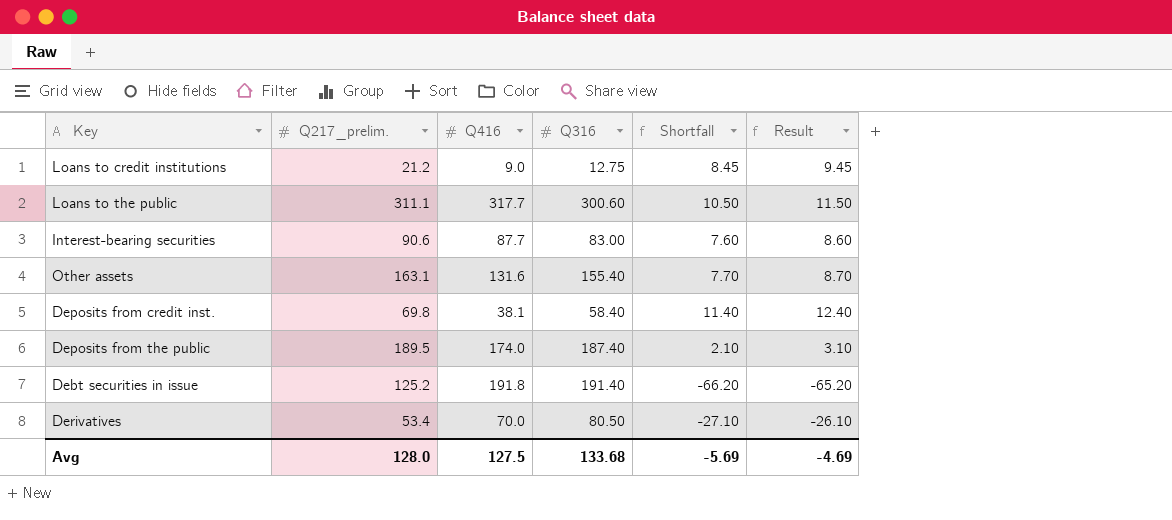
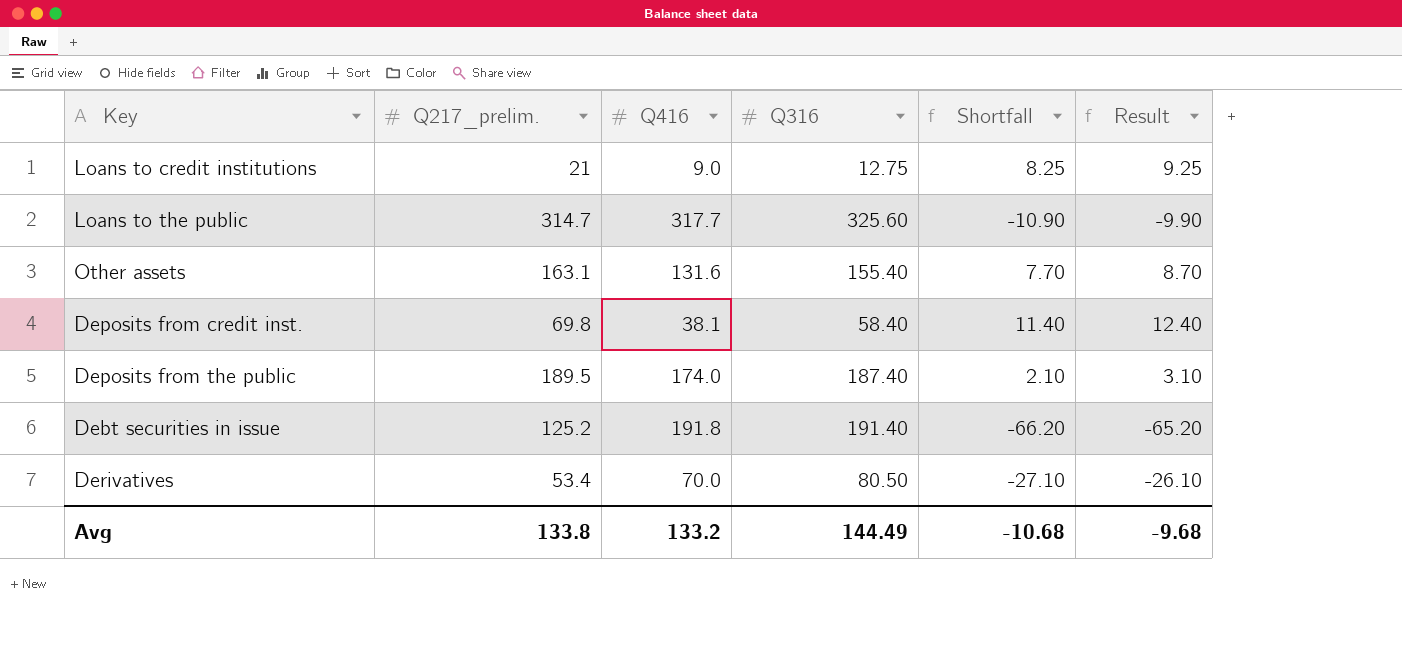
row Interest-bearing securities: 90.6 | 87.7 | 83.00 | 7.60 | 8.60 -> none
Loans to credit institutions | Q217_prelim.: 21.2 -> 21
Loans to credit institutions | Shortfall: 8.45 -> 8.25
Loans to credit institutions | Result: 9.45 -> 9.25
Loans to the public | Q217_prelim.: 311.1 -> 314.7
Loans to the public | Q316: 300.60 -> 325.60
Loans to the public | Shortfall: 10.50 -> -10.90
Loans to the public | Result: 11.50 -> -9.90
Avg | Q217_prelim.: 128.0 -> 133.8
Avg | Q416: 127.5 -> 133.2
Avg | Q316: 133.68 -> 144.49
Avg | Shortfall: -5.69 -> -10.68
Avg | Result: -4.69 -> -9.68

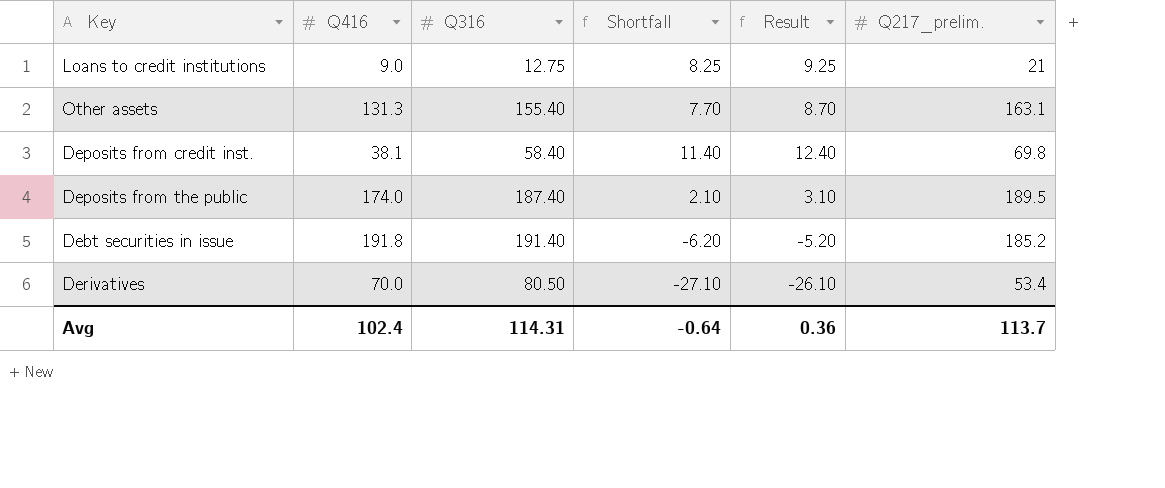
column Q217_prelim. | position: 2 -> 6
row Loans to the public: 314.7 | 317.7 | 325.60 | -10.90 | -9.90 -> none
Other assets | Q416: 131.6 -> 131.3
Debt securities in issue | Shortfall: -66.20 -> -6.20
Debt securities in issue | Result: -65.20 -> -5.20
Debt securities in issue | Q217_prelim.: 125.2 -> 185.2
Avg | Q416: 133.2 -> 102.4
Avg | Q316: 144.49 -> 114.31
Avg | Shortfall: -10.68 -> -0.64
Avg | Result: -9.68 -> 0.36
Avg | Q217_prelim.: 133.8 -> 113.7

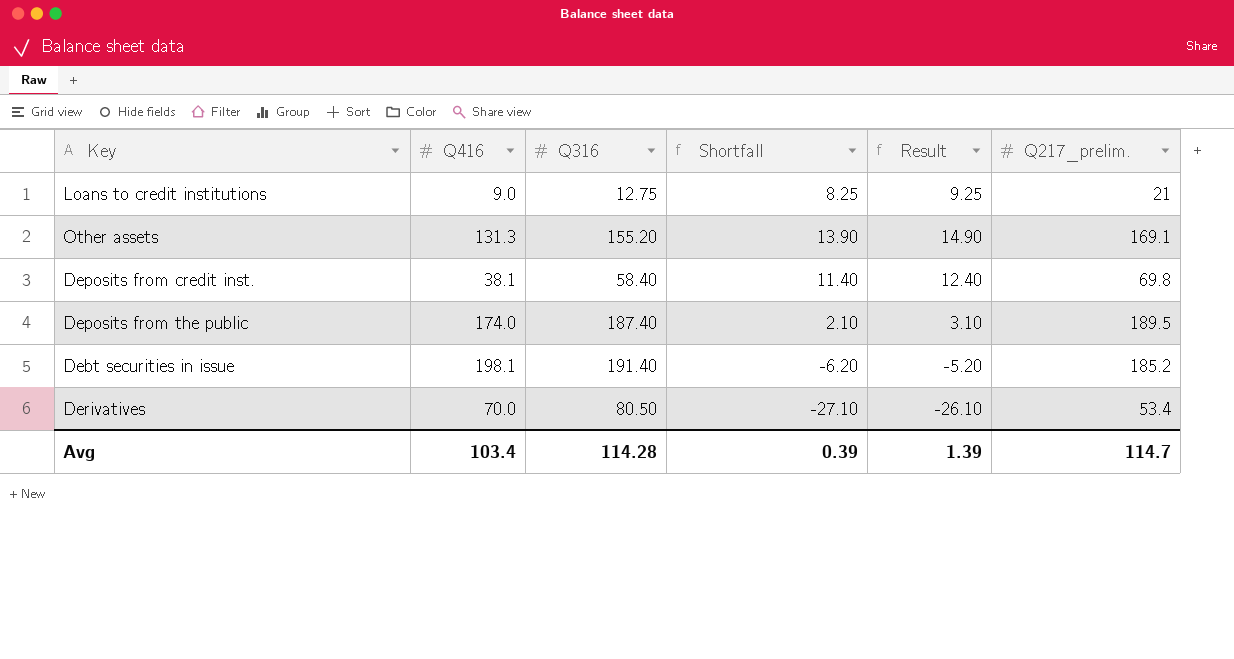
Other assets | Q316: 155.40 -> 155.20
Other assets | Shortfall: 7.70 -> 13.90
Other assets | Result: 8.70 -> 14.90
Other assets | Q217_prelim.: 163.1 -> 169.1
Debt securities in issue | Q416: 191.8 -> 198.1
Avg | Q416: 102.4 -> 103.4
Avg | Q316: 114.31 -> 114.28
Avg | Shortfall: -0.64 -> 0.39
Avg | Result: 0.36 -> 1.39
Avg | Q217_prelim.: 113.7 -> 114.7

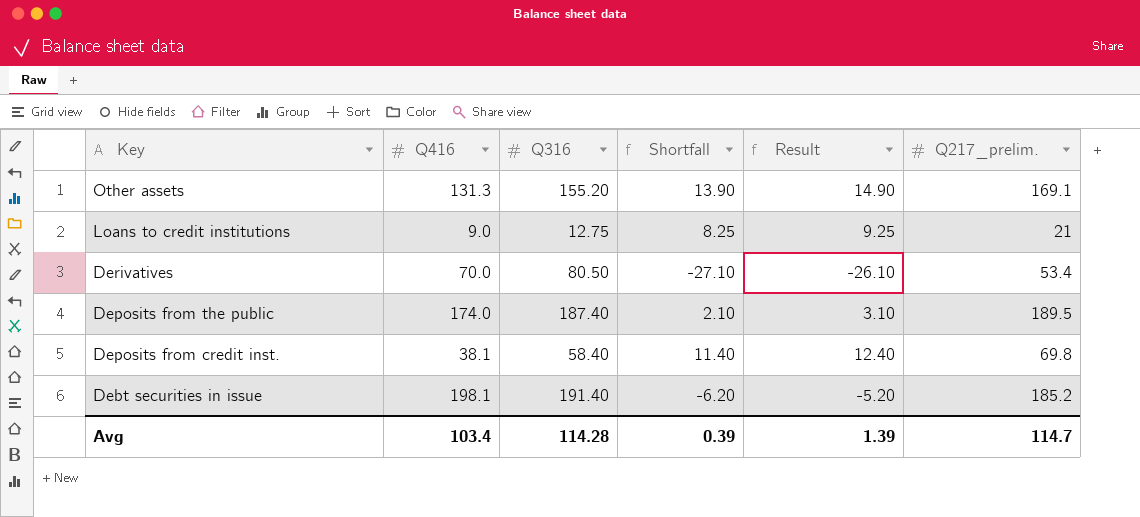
row order: none -> Key descending

